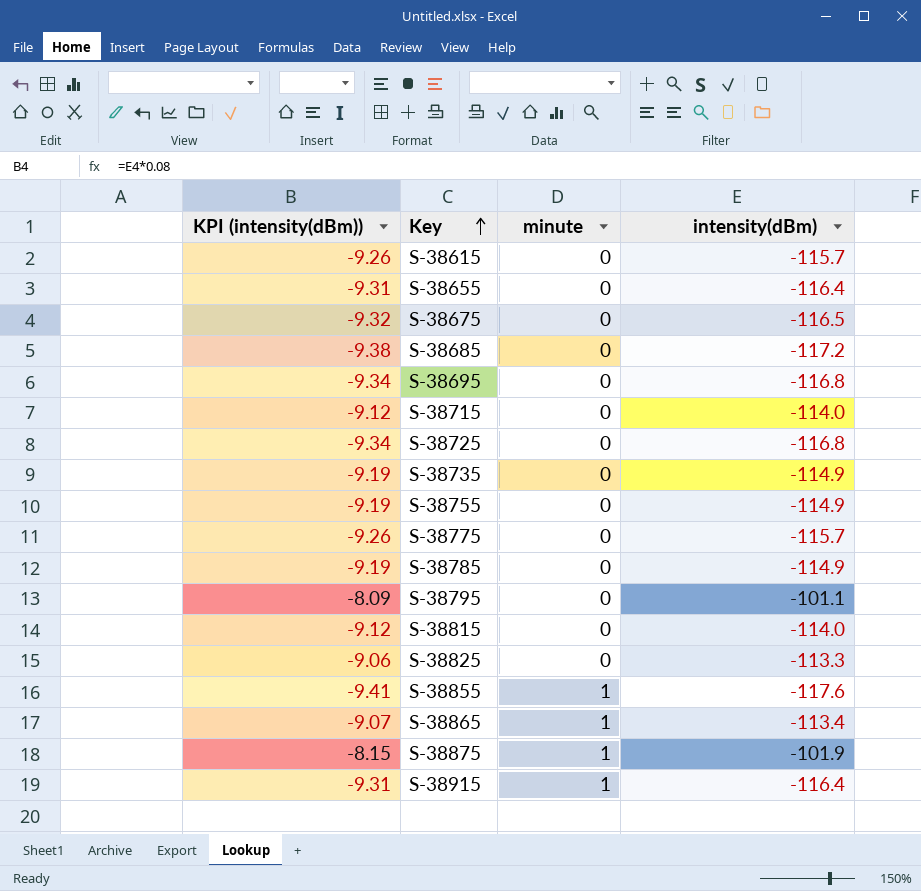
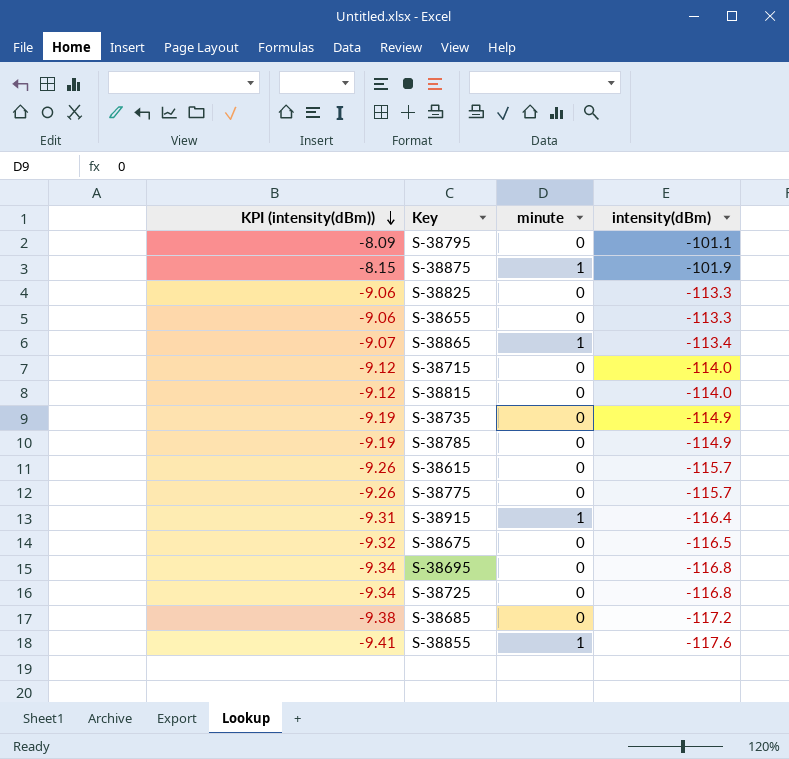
row order: Key ascending -> KPI (intensity(dBm)) descending
row S-38755: -9.19 | 0 | -114.9 -> none
S-38655 | KPI (intensity(dBm)): -9.31 -> -9.06
S-38655 | intensity(dBm): -116.4 -> -113.3

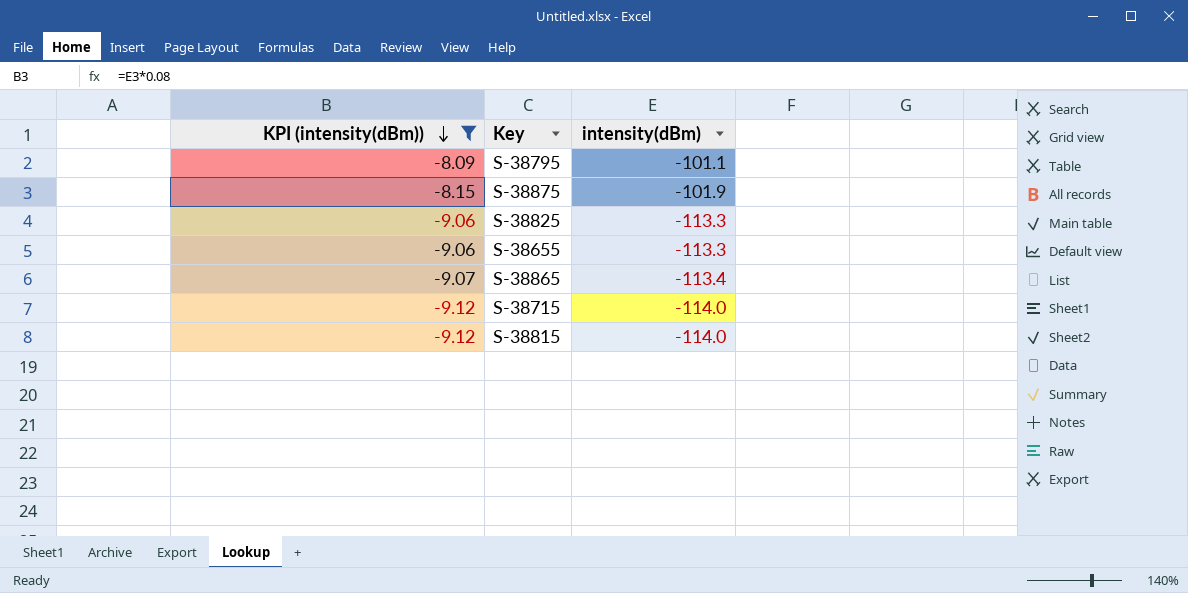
filter: none -> KPI (intensity(dBm)) >= -9.12
column minute | position: 3 -> none

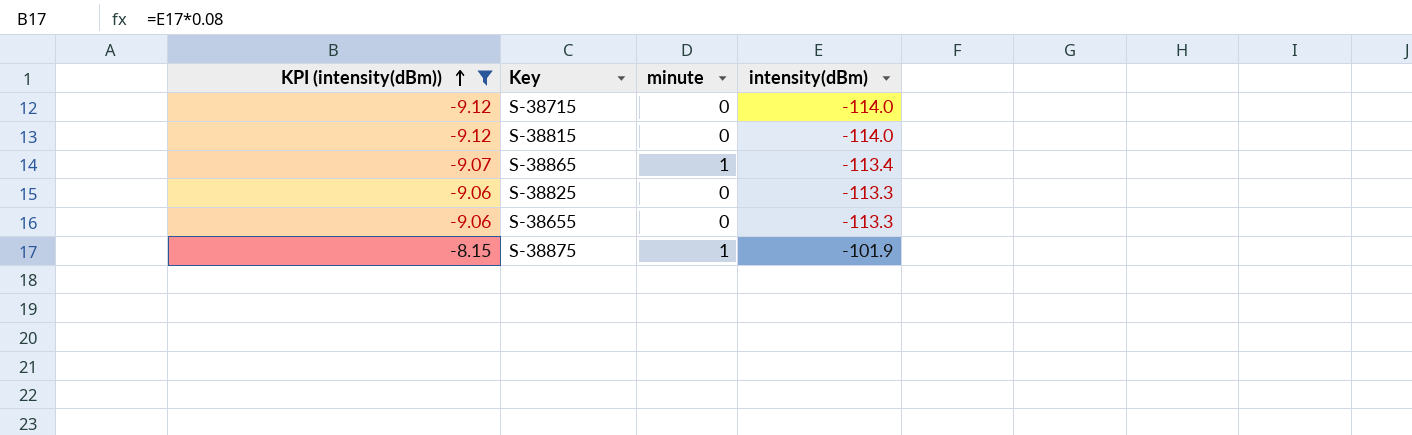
row order: KPI (intensity(dBm)) descending -> KPI (intensity(dBm)) ascending
column minute | position: none -> 3
row S-38795: -8.09 | -101.1 -> none

